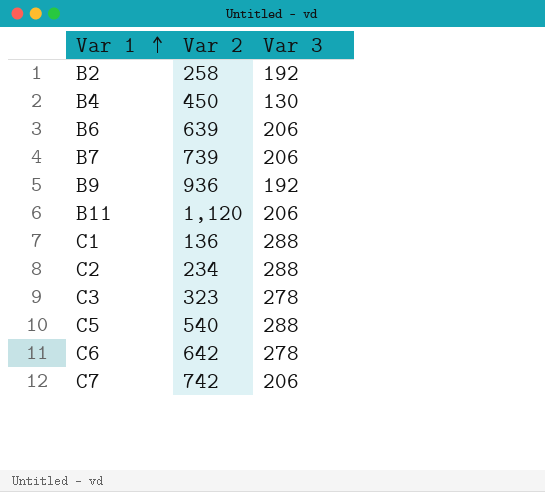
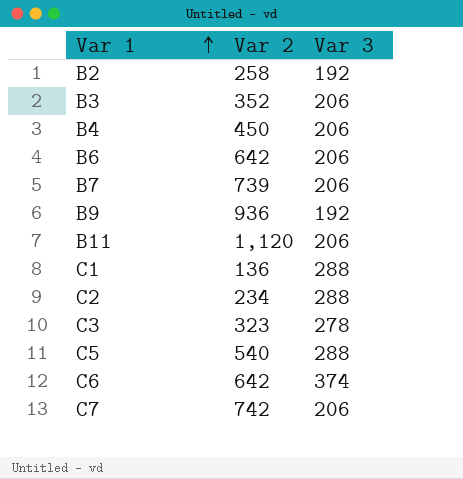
row B3: none -> 352 | 206
B4 | Var 3: 130 -> 206
B6 | Var 2: 639 -> 642
C6 | Var 3: 278 -> 374

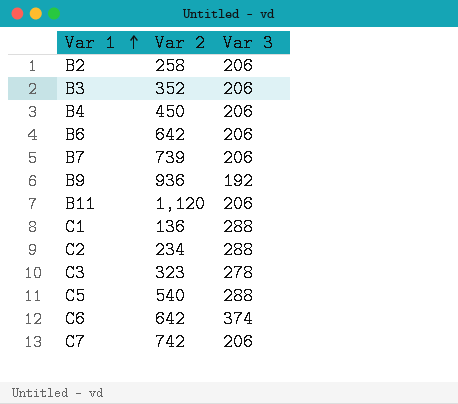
B2 | Var 3: 192 -> 206

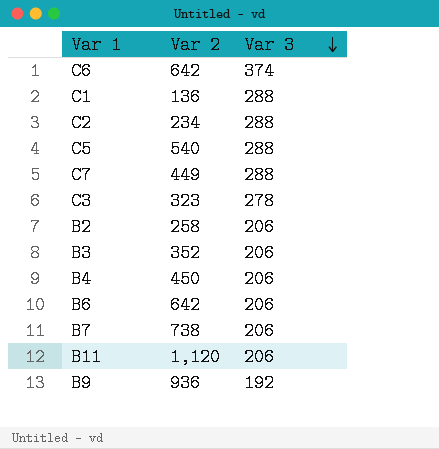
row order: Var 1 ascending -> Var 3 descending
C7 | Var 2: 742 -> 449
C7 | Var 3: 206 -> 288
B7 | Var 2: 739 -> 738

